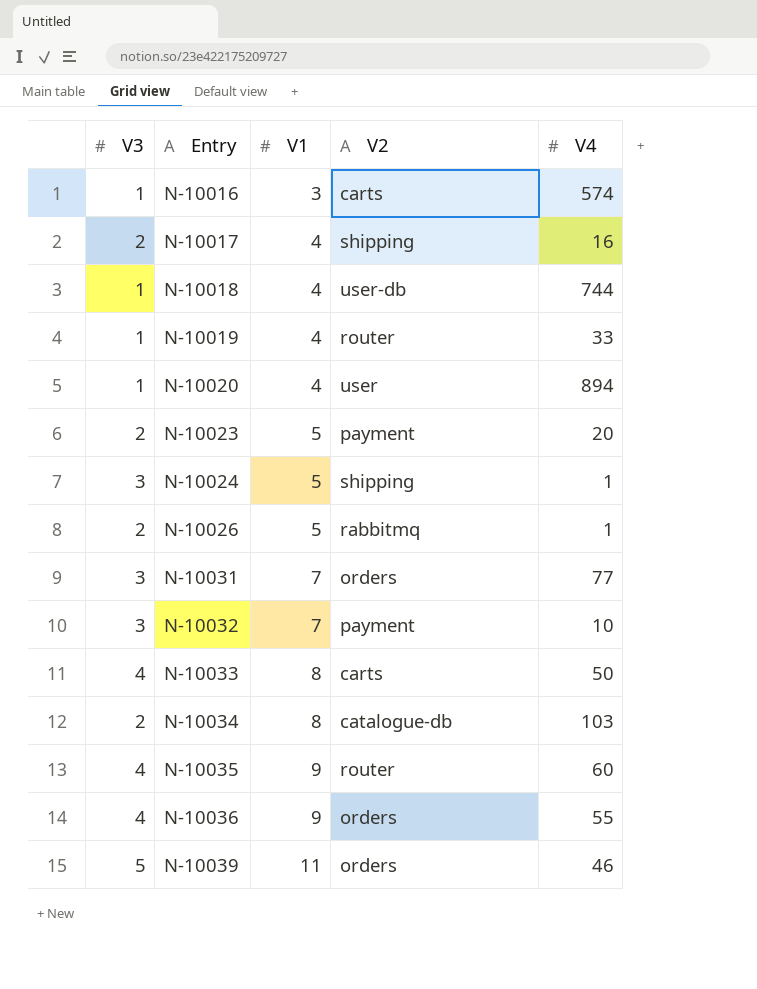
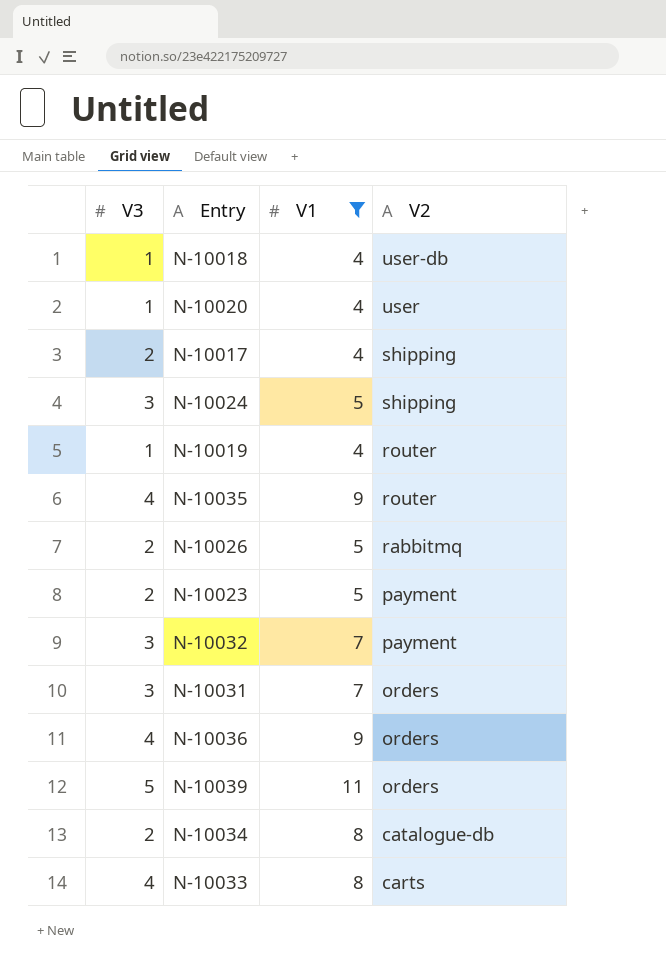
filter: none -> V1 != 3
row order: Entry ascending -> V2 descending
column V4 | position: 5 -> none

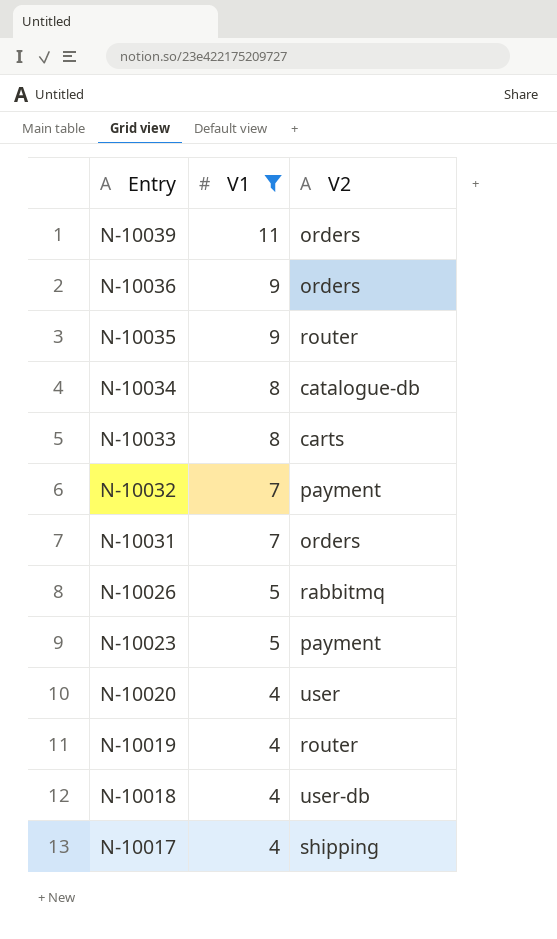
row order: V2 descending -> Entry descending
column V3 | position: 1 -> none
row N-10024: 3 | 5 | shipping -> none

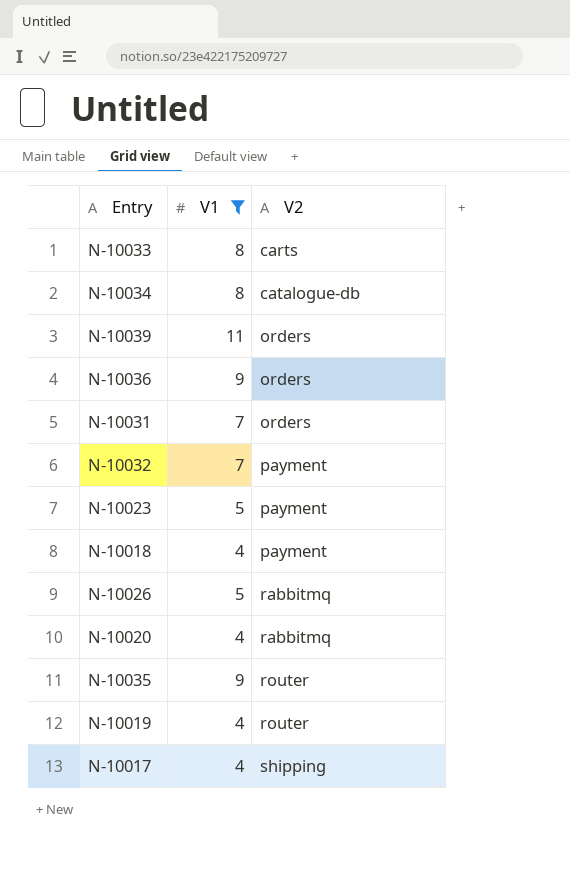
row order: Entry descending -> V2 ascending
N-10018 | V2: user-db -> payment
N-10020 | V2: user -> rabbitmq

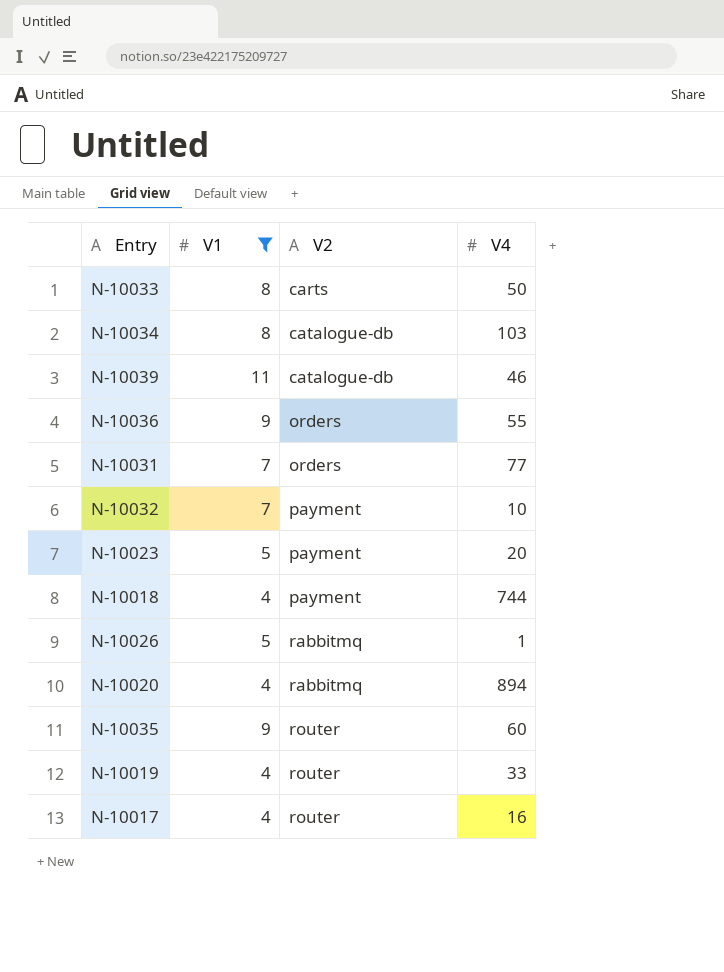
column V4 | position: none -> 4
N-10039 | V2: orders -> catalogue-db
N-10017 | V2: shipping -> router

